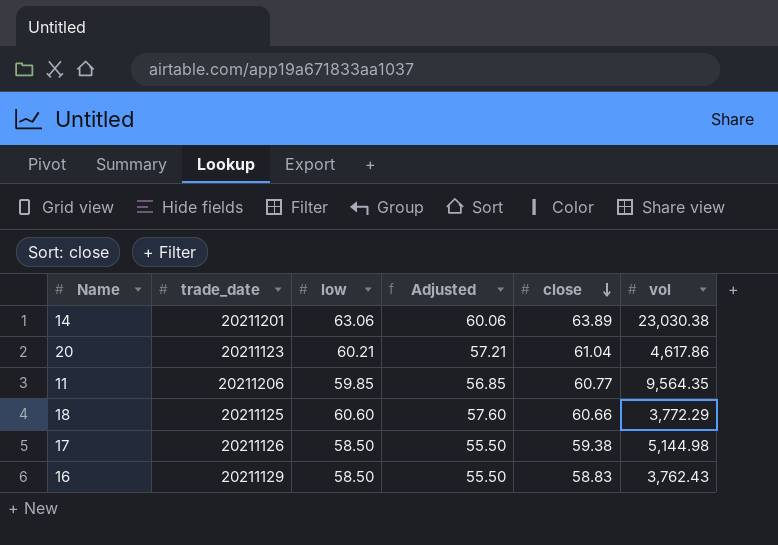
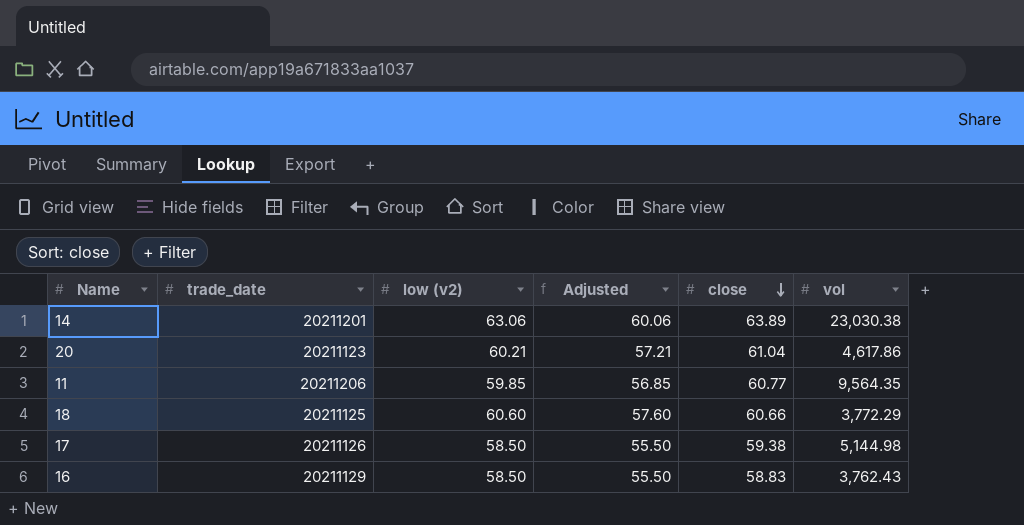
column name: low -> low (v2)

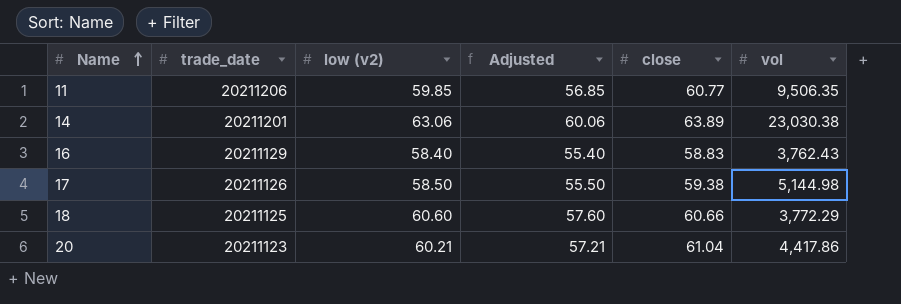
row order: close descending -> Name ascending
11 | vol: 9,564.35 -> 9,506.35
16 | low (v2): 58.50 -> 58.40
16 | Adjusted: 55.50 -> 55.40
20 | vol: 4,617.86 -> 4,417.86

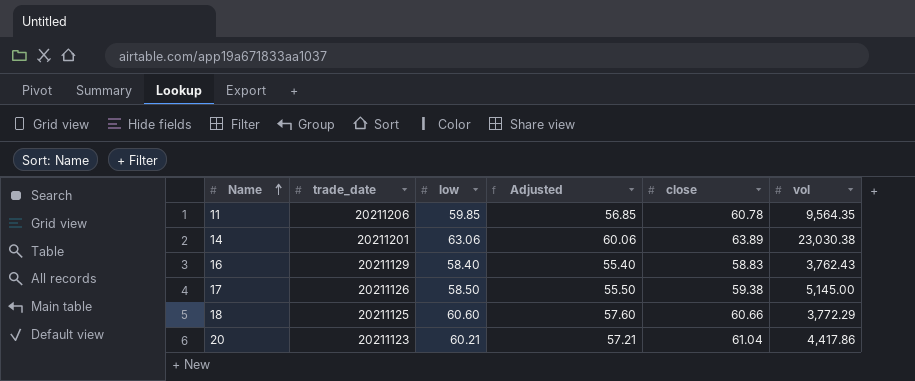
column name: low (v2) -> low
11 | close: 60.77 -> 60.78
11 | vol: 9,506.35 -> 9,564.35
17 | vol: 5,144.98 -> 5,145.00

